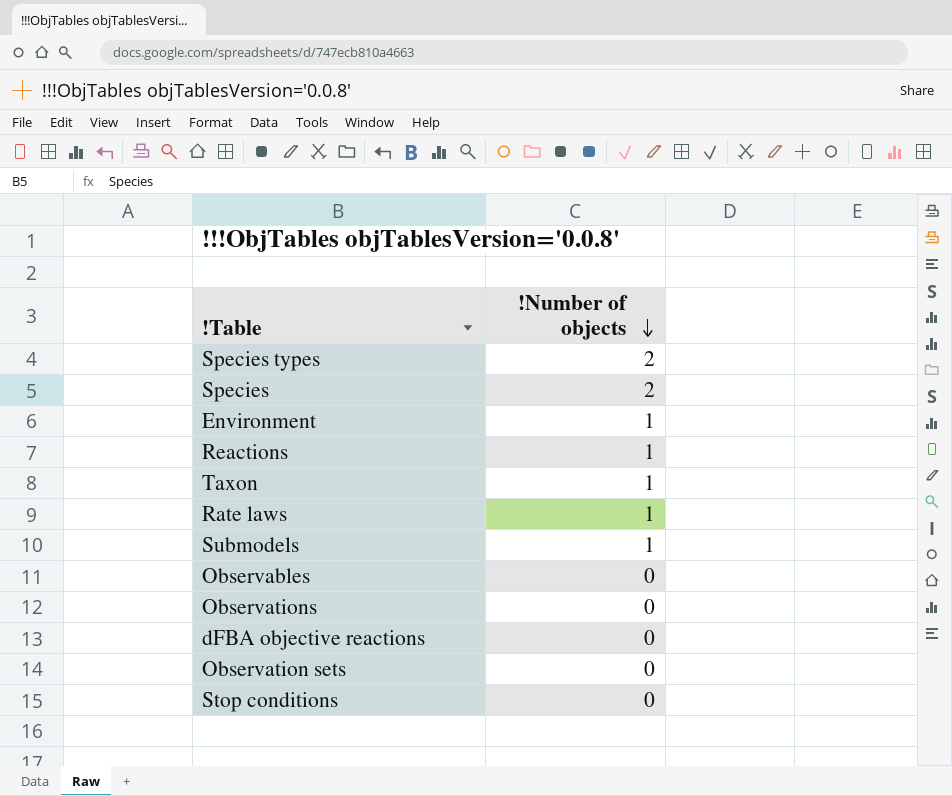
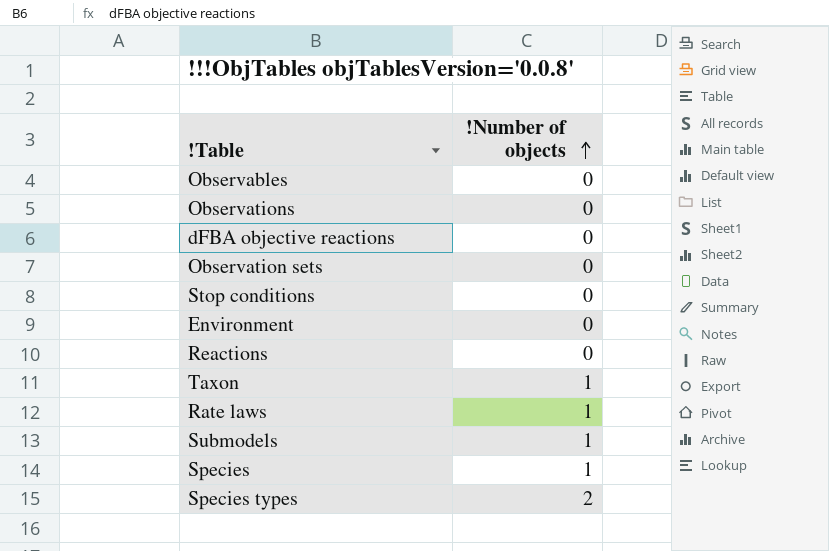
row order: !Number of objects descending -> !Number of objects ascending
Environment | !Number of objects: 1 -> 0
Reactions | !Number of objects: 1 -> 0
Species | !Number of objects: 2 -> 1

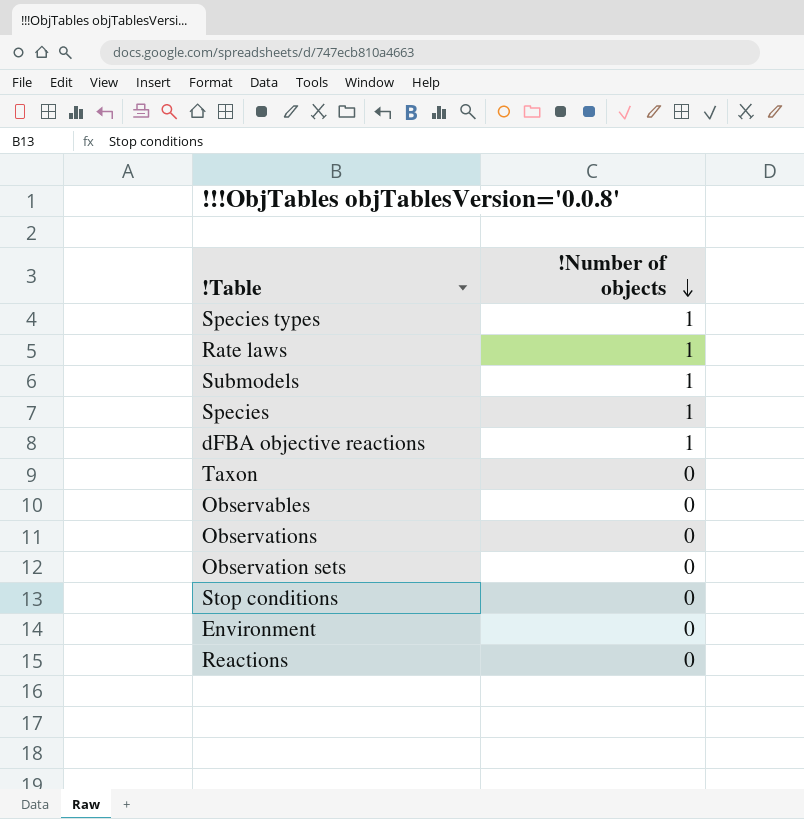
row order: !Number of objects ascending -> !Number of objects descending
Species types | !Number of objects: 2 -> 1
dFBA objective reactions | !Number of objects: 0 -> 1
Taxon | !Number of objects: 1 -> 0

